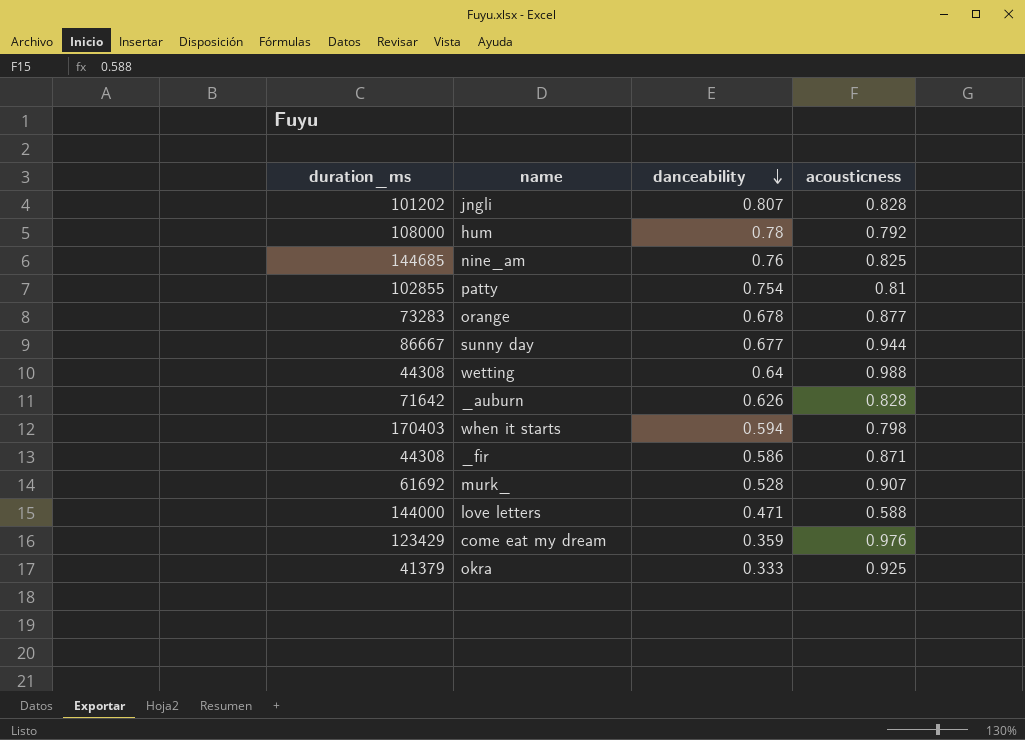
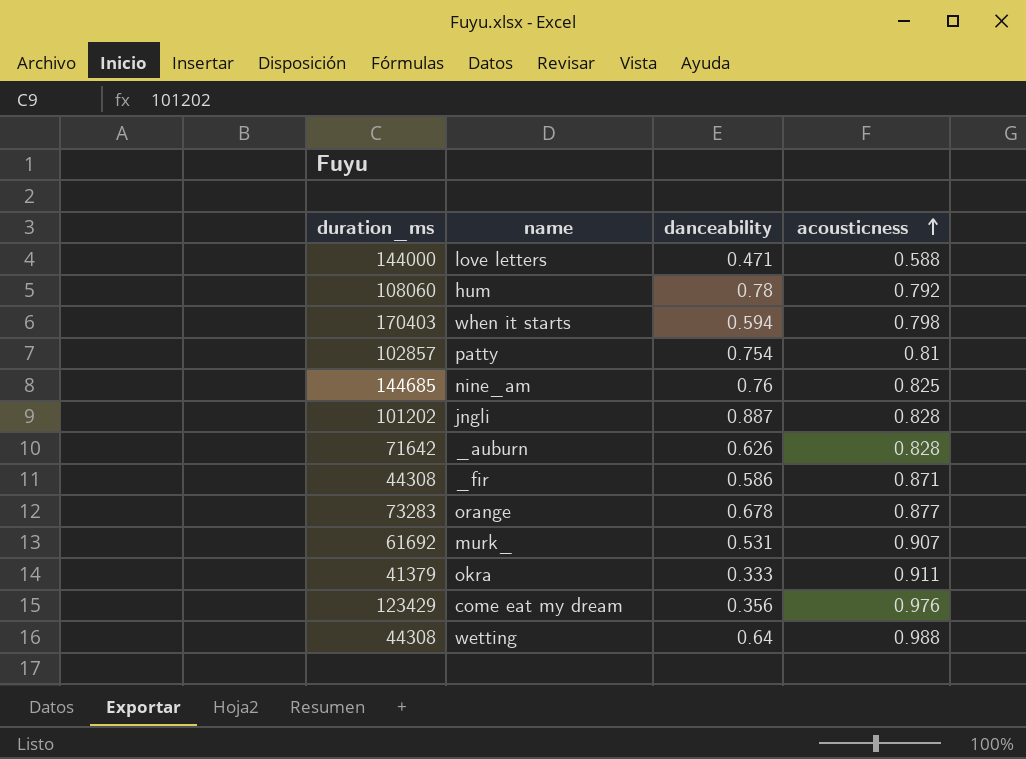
row order: danceability descending -> acousticness ascending
row sunny day: 86667 | 0.677 | 0.944 -> none
hum | duration_ms: 108000 -> 108060
patty | duration_ms: 102855 -> 102857
jngli | danceability: 0.807 -> 0.887
murk_ | danceability: 0.528 -> 0.531
okra | acousticness: 0.925 -> 0.911
come eat my dream | danceability: 0.359 -> 0.356

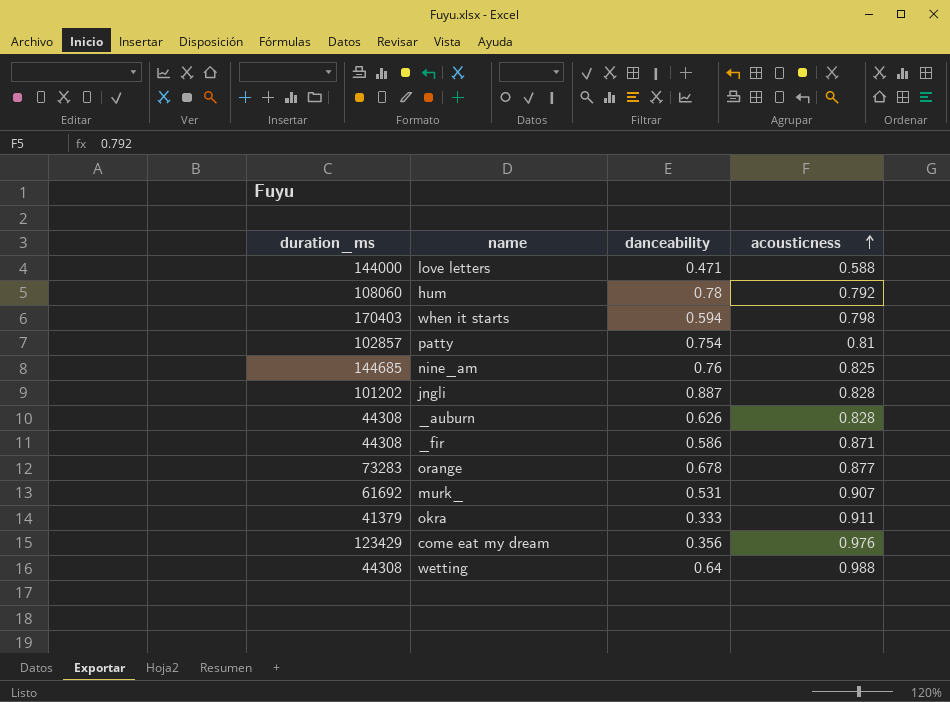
_auburn | duration_ms: 71642 -> 44308

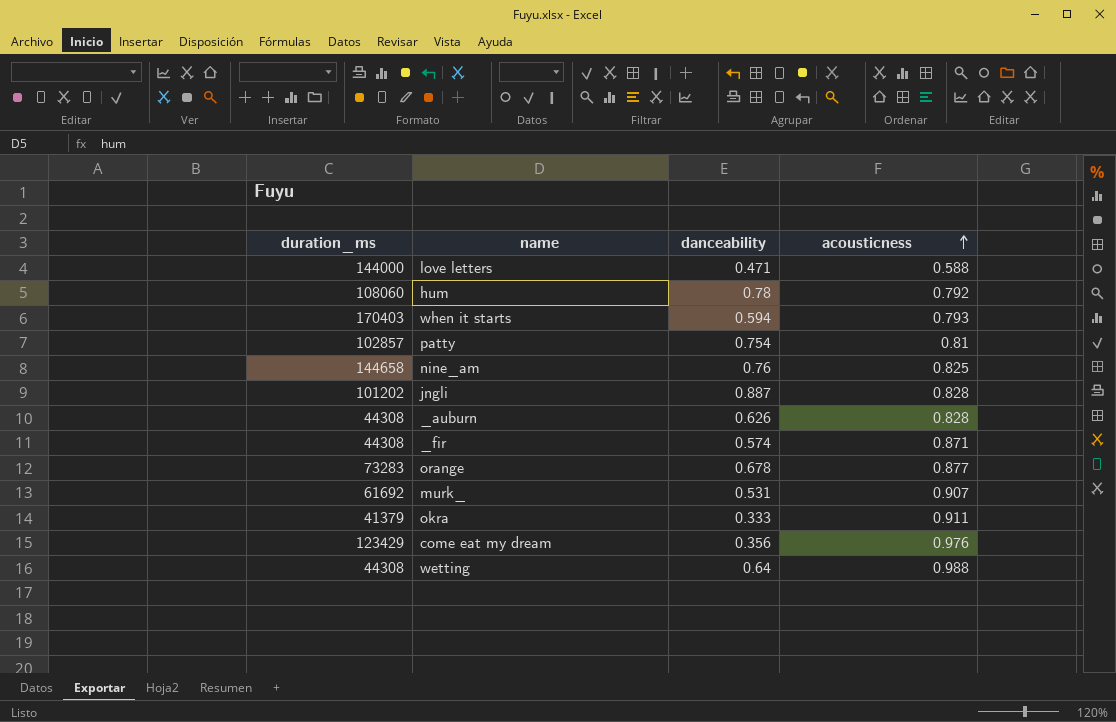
when it starts | acousticness: 0.798 -> 0.793
nine_am | duration_ms: 144685 -> 144658
_fir | danceability: 0.586 -> 0.574

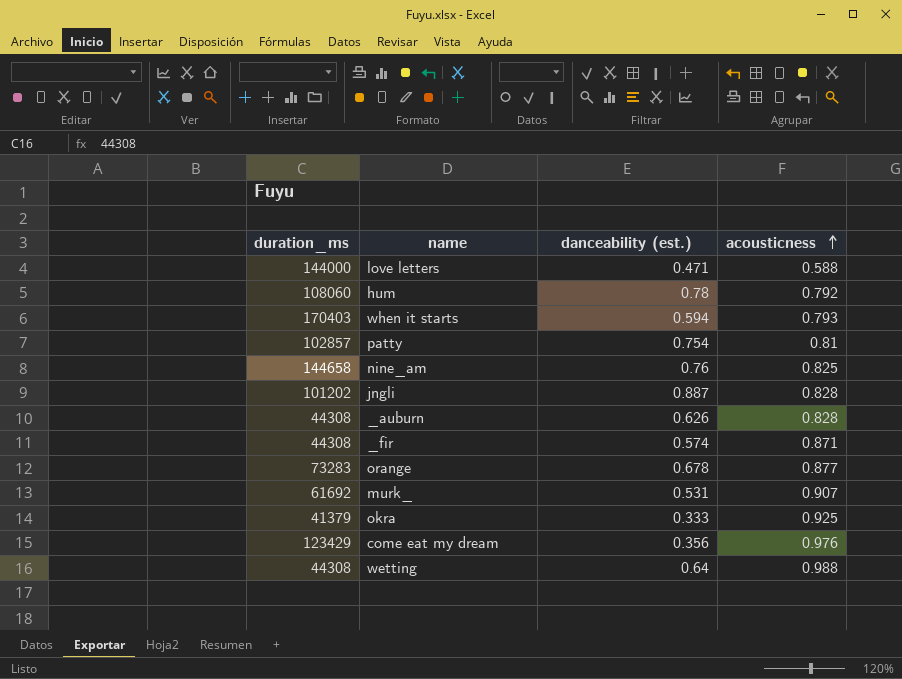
column name: danceability -> danceability (est.)
okra | acousticness: 0.911 -> 0.925

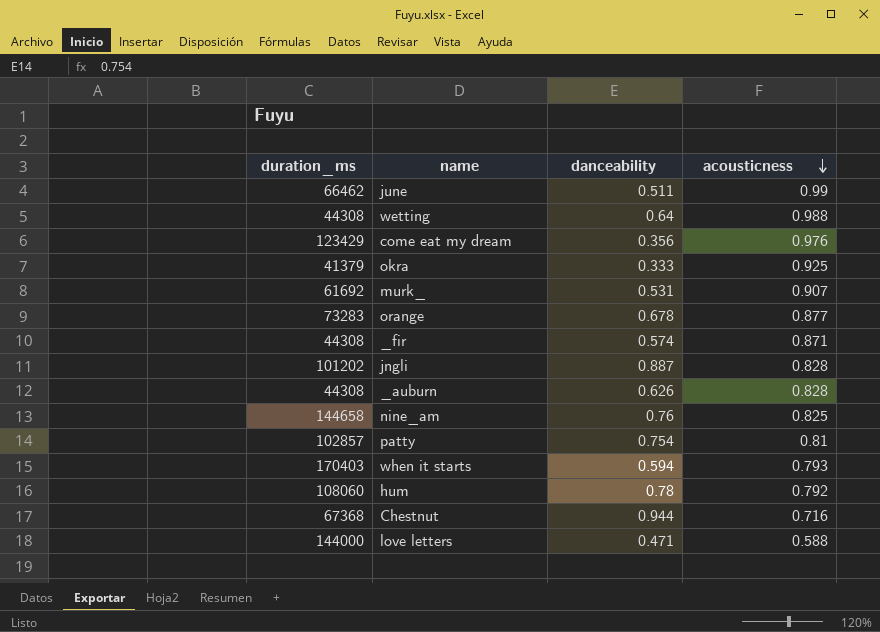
row order: acousticness ascending -> acousticness descending
column name: danceability (est.) -> danceability
row june: none -> 66462 | 0.511 | 0.99
row Chestnut: none -> 67368 | 0.944 | 0.716

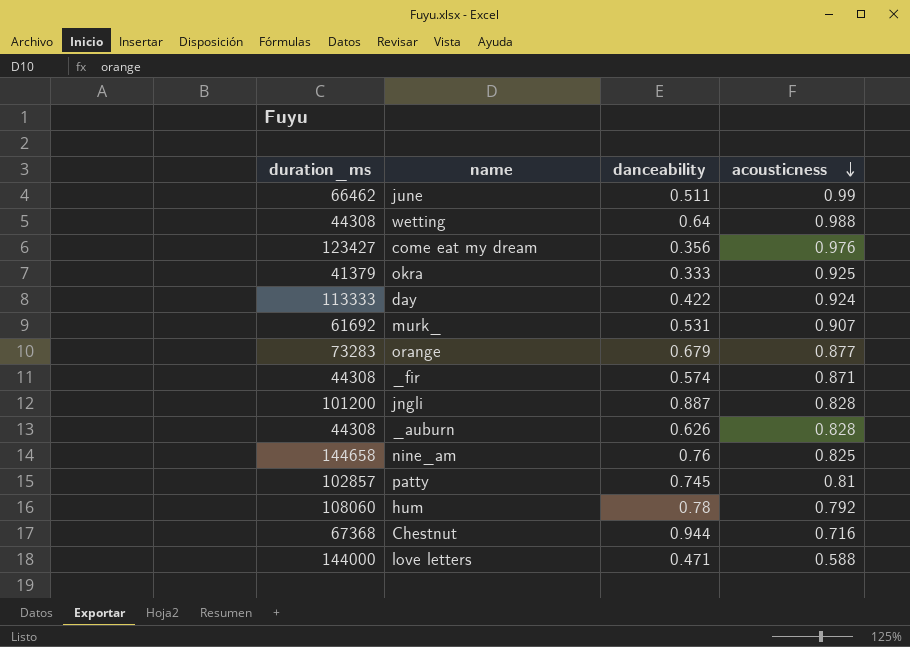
row when it starts: 170403 | 0.594 | 0.793 -> none
come eat my dream | duration_ms: 123429 -> 123427
row day: none -> 113333 | 0.422 | 0.924
orange | danceability: 0.678 -> 0.679
jngli | duration_ms: 101202 -> 101200
patty | danceability: 0.754 -> 0.745

